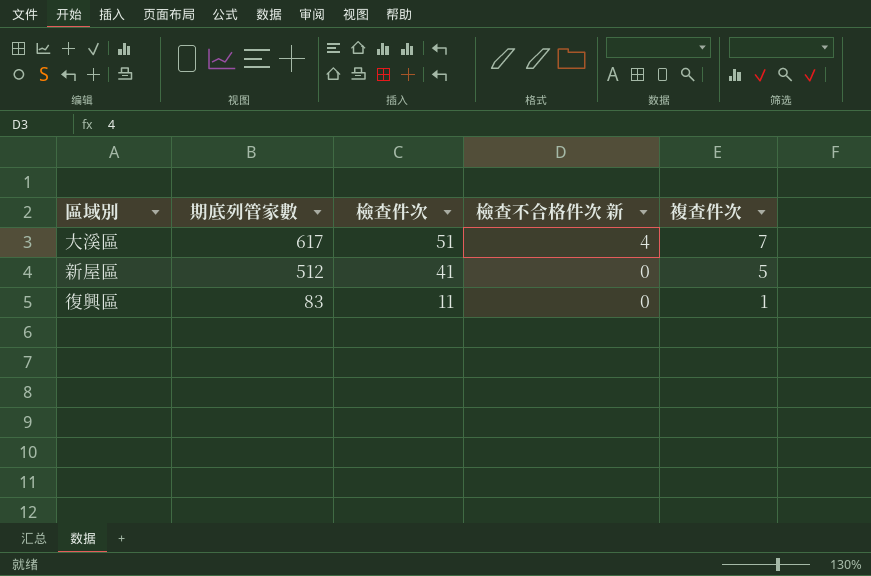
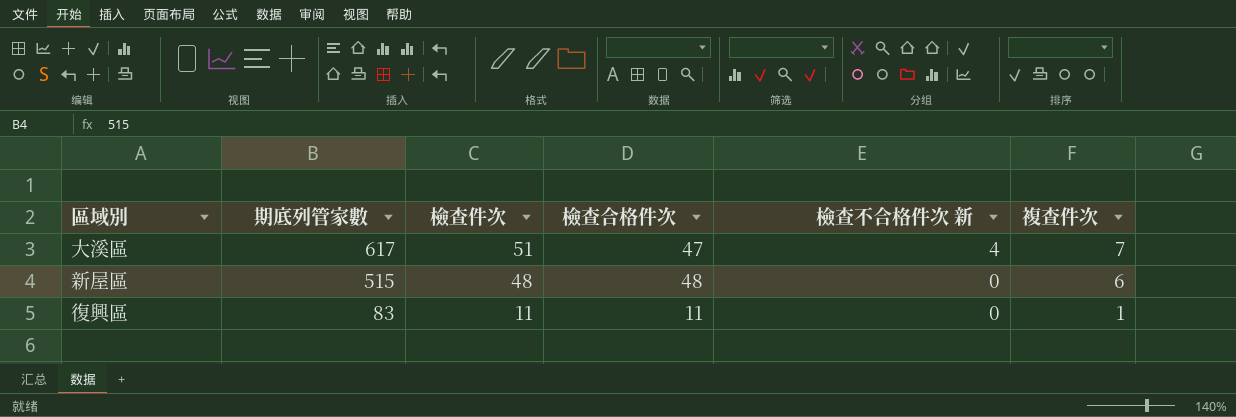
column 檢查合格件次 | formula: none -> [檢查件次] - [檢查不合格件次 新]
新屋區 | 期底列管家數: 512 -> 515
新屋區 | 檢查件次: 41 -> 48
新屋區 | 複查件次: 5 -> 6

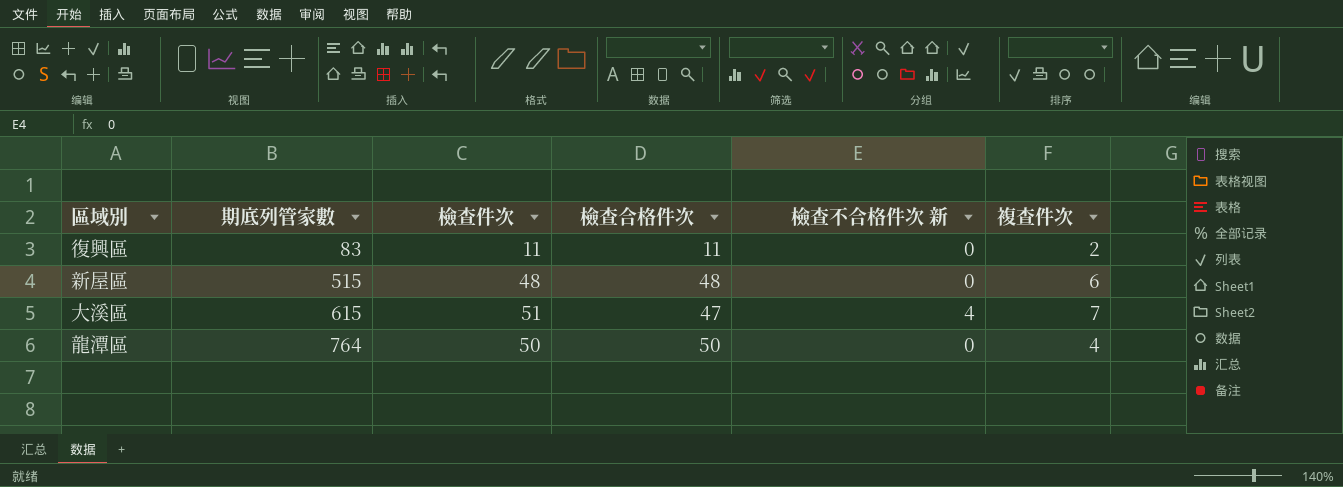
row order: 期底列管家數 descending -> 期底列管家數 ascending
復興區 | 複查件次: 1 -> 2
大溪區 | 期底列管家數: 617 -> 615
row 龍潭區: none -> 764 | 50 | 50 | 0 | 4

